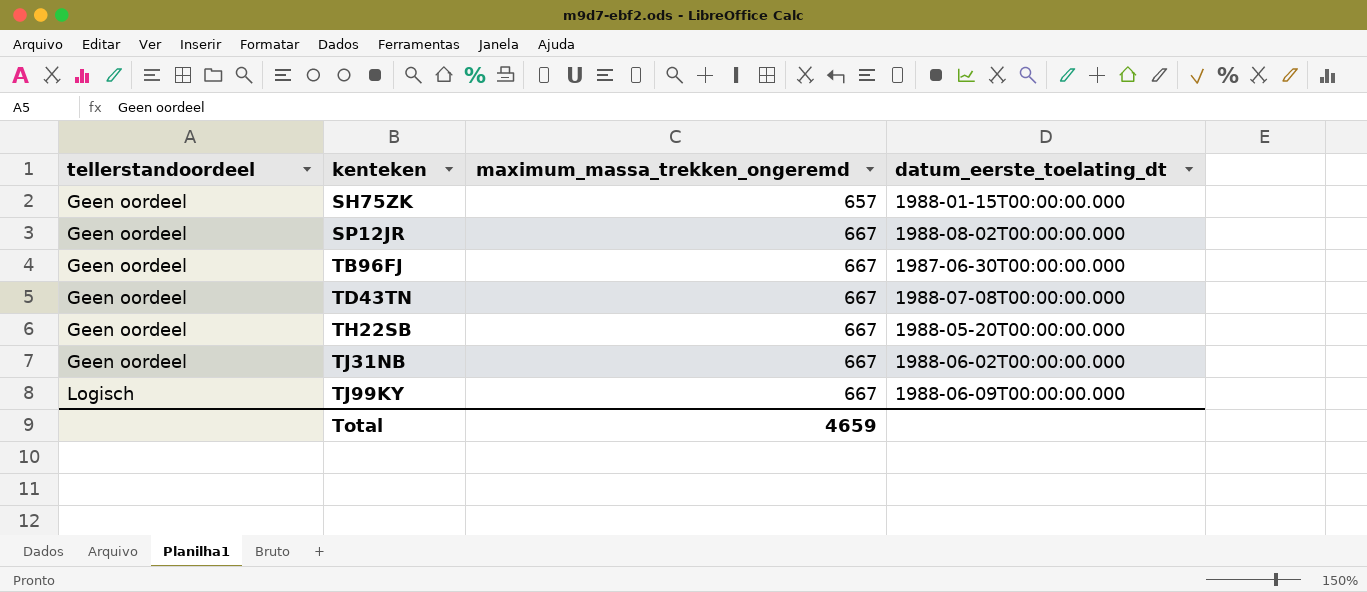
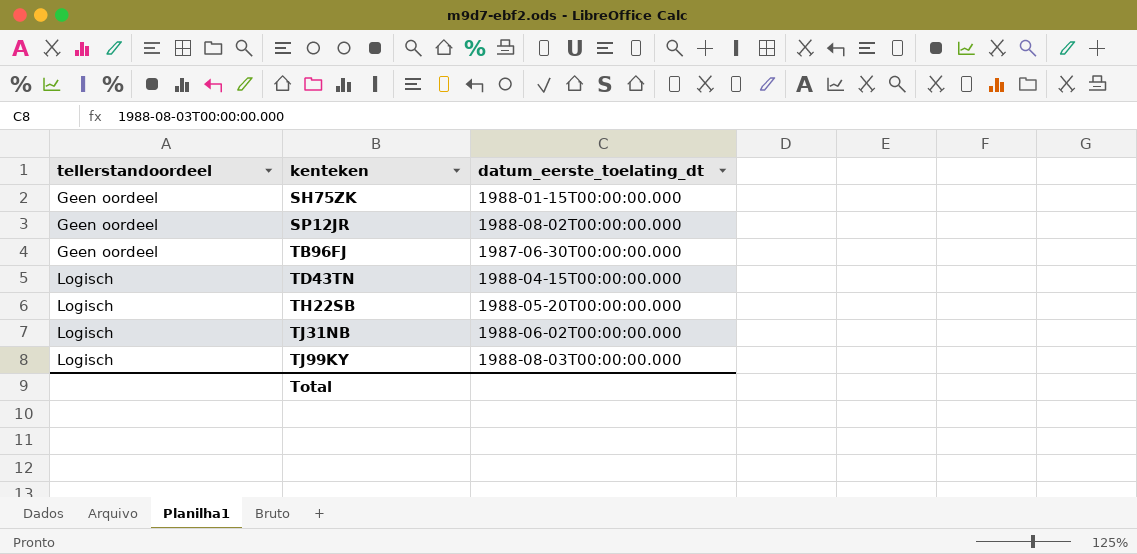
column maximum_massa_trekken_ongeremd | position: 3 -> none
TD43TN | tellerstandoordeel: Geen oordeel -> Logisch
TD43TN | datum_eerste_toelating_dt: 1988-07-08T00:00:00.000 -> 1988-04-15T00:00:00.000
TH22SB | tellerstandoordeel: Geen oordeel -> Logisch
TJ31NB | tellerstandoordeel: Geen oordeel -> Logisch
TJ99KY | datum_eerste_toelating_dt: 1988-06-09T00:00:00.000 -> 1988-08-03T00:00:00.000

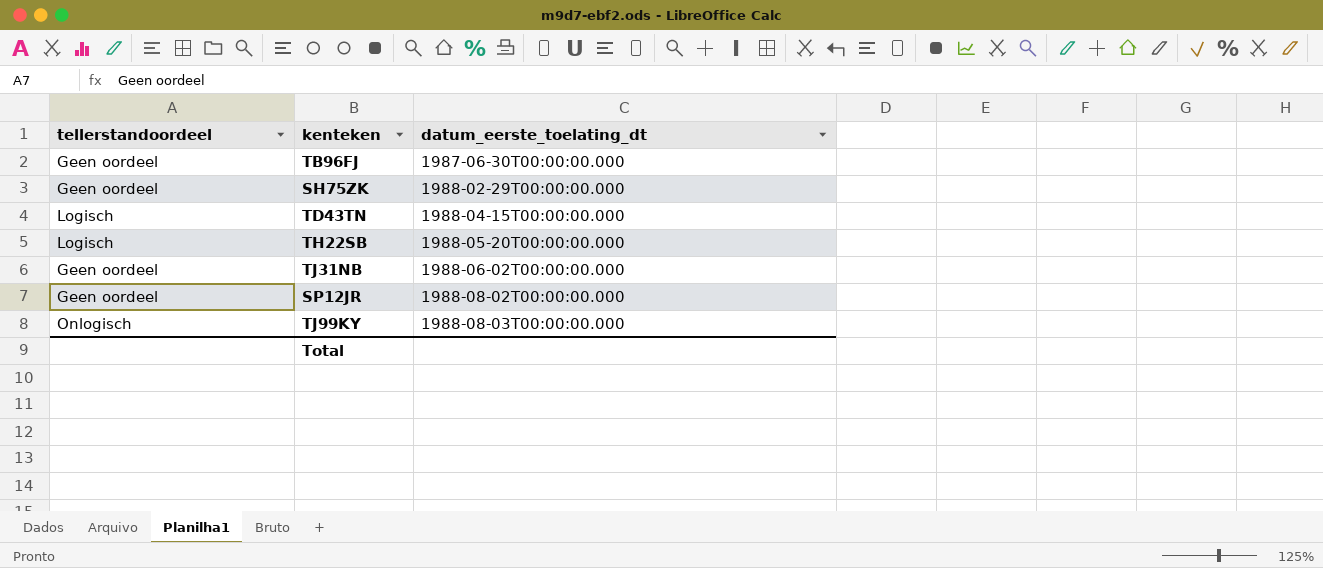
row order: tellerstandoordeel ascending -> datum_eerste_toelating_dt ascending
SH75ZK | datum_eerste_toelating_dt: 1988-01-15T00:00:00.000 -> 1988-02-29T00:00:00.000
TJ31NB | tellerstandoordeel: Logisch -> Geen oordeel
TJ99KY | tellerstandoordeel: Logisch -> Onlogisch

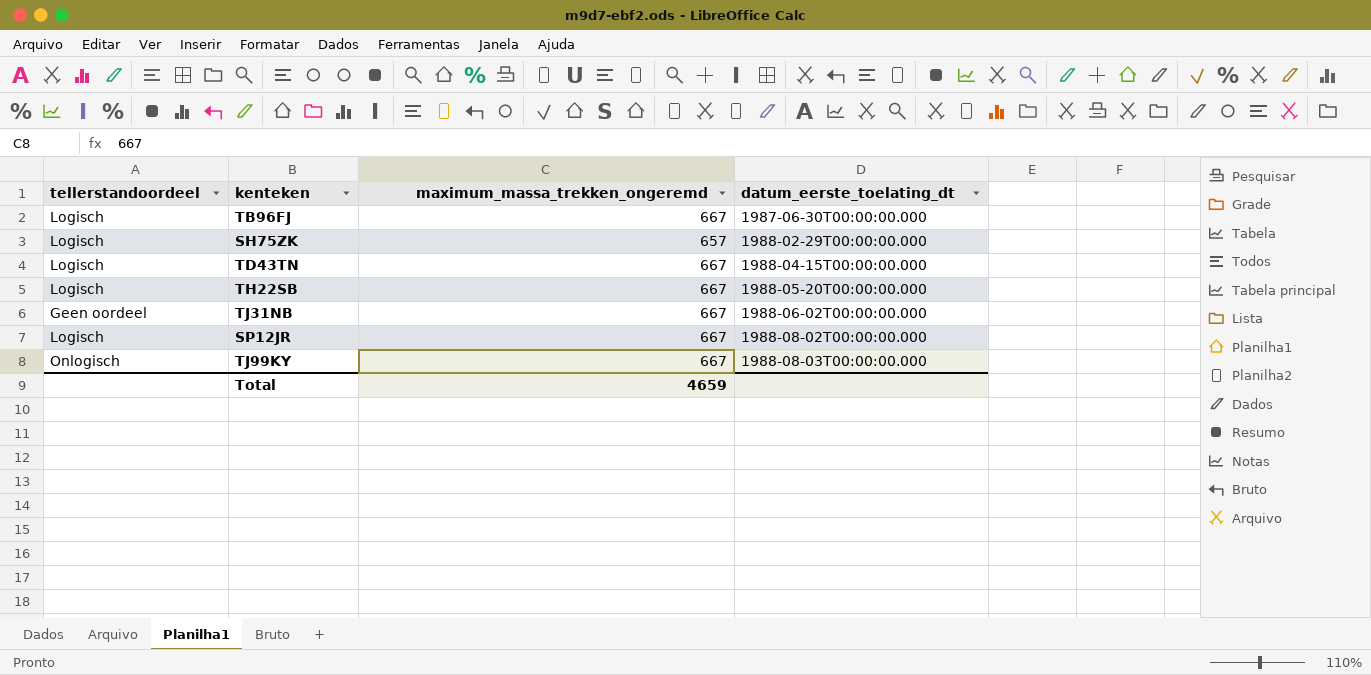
column maximum_massa_trekken_ongeremd | position: none -> 3
TB96FJ | tellerstandoordeel: Geen oordeel -> Logisch
SH75ZK | tellerstandoordeel: Geen oordeel -> Logisch
SP12JR | tellerstandoordeel: Geen oordeel -> Logisch

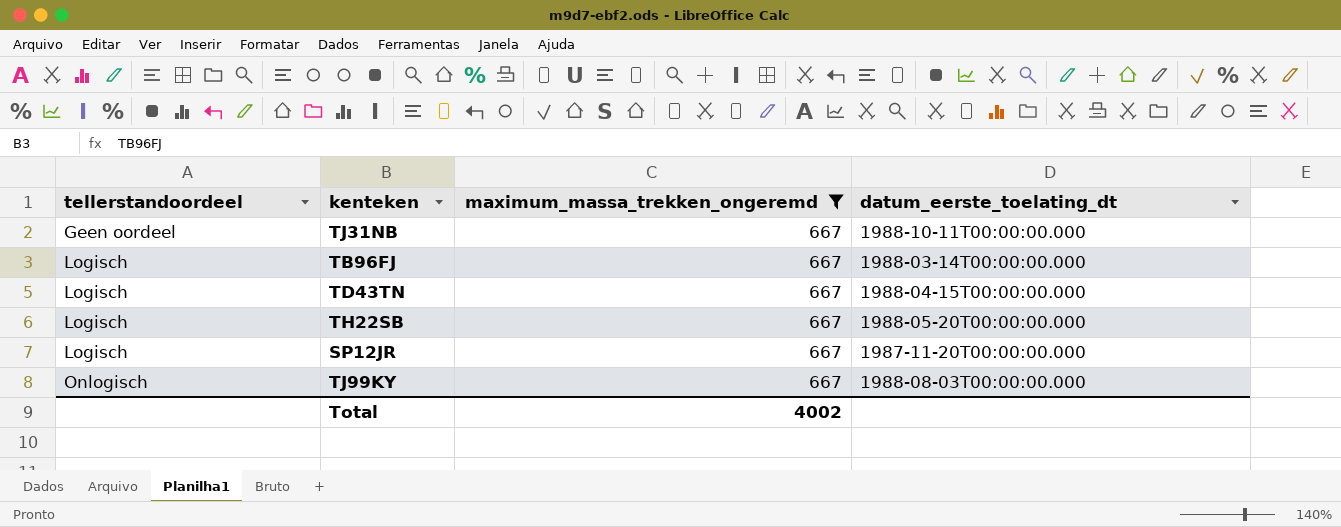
filter: none -> maximum_massa_trekken_ongeremd = 667
row order: datum_eerste_toelating_dt ascending -> tellerstandoordeel ascending
TJ31NB | datum_eerste_toelating_dt: 1988-06-02T00:00:00.000 -> 1988-10-11T00:00:00.000
TB96FJ | datum_eerste_toelating_dt: 1987-06-30T00:00:00.000 -> 1988-03-14T00:00:00.000
SP12JR | datum_eerste_toelating_dt: 1988-08-02T00:00:00.000 -> 1987-11-20T00:00:00.000
Total | maximum_massa_trekken_ongeremd: 4659 -> 4002

